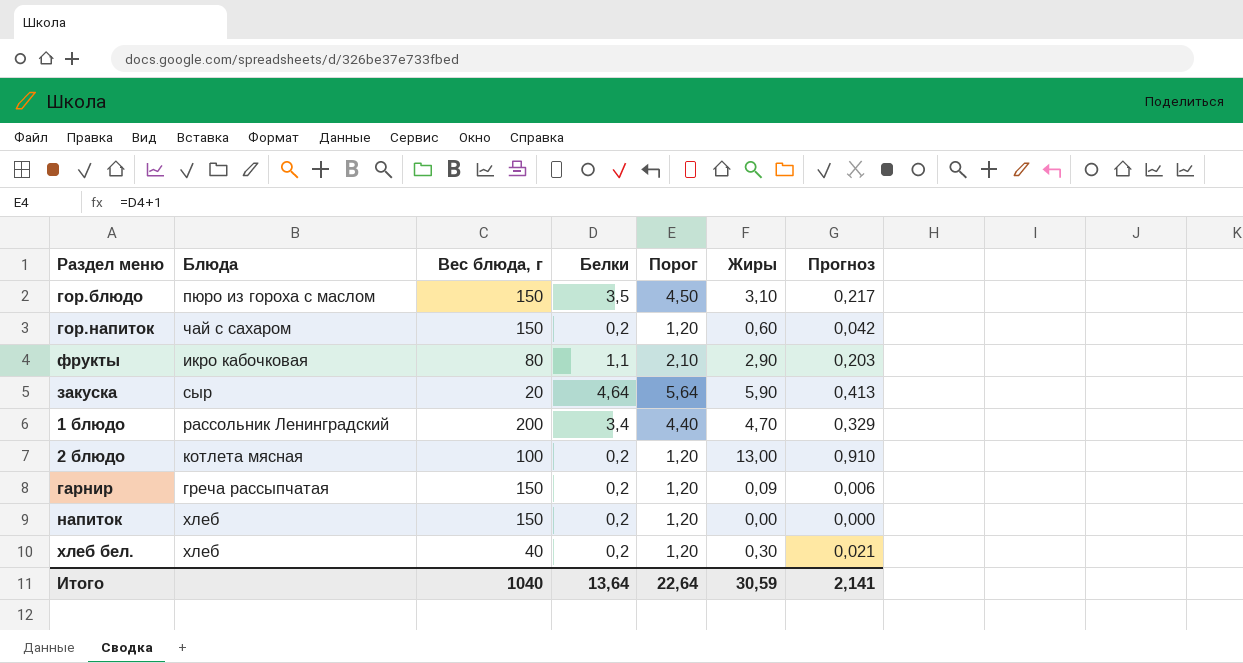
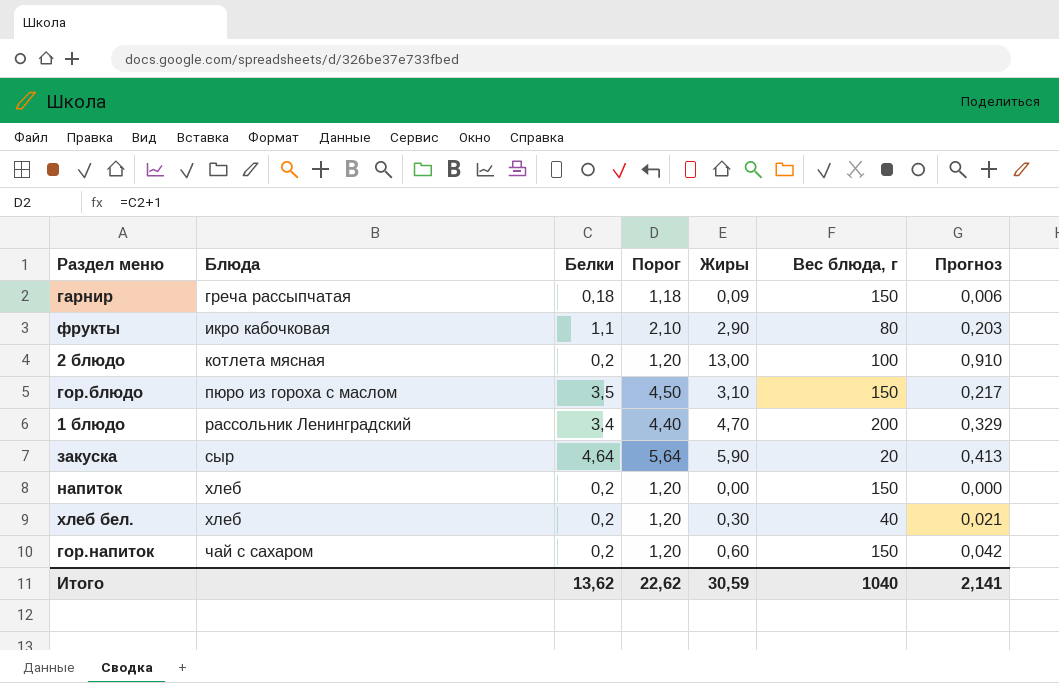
row order: none -> Блюда ascending
column Вес блюда, г | position: 3 -> 6
гарнир | Белки: 0,2 -> 0,18
гарнир | Порог: 1,20 -> 1,18
Итого | Белки: 13,64 -> 13,62
Итого | Порог: 22,64 -> 22,62

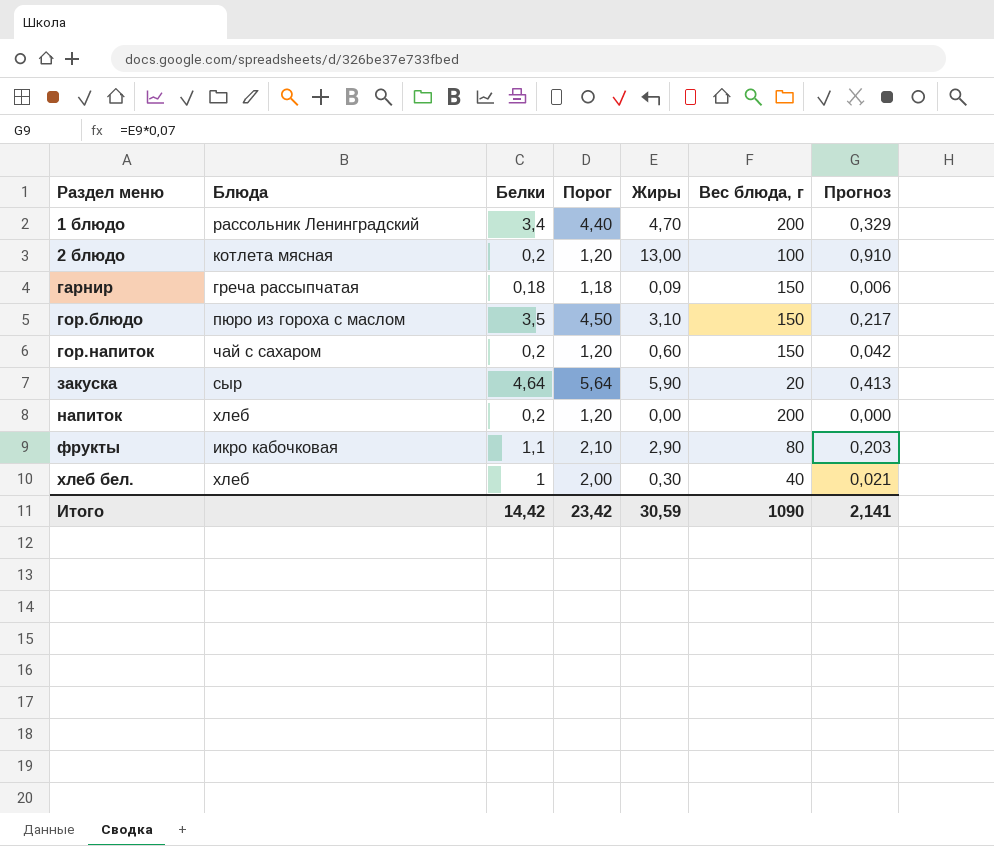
row order: Блюда ascending -> Раздел меню ascending
напиток | Вес блюда, г: 150 -> 200
хлеб бел. | Белки: 0,2 -> 1
хлеб бел. | Порог: 1,20 -> 2,00
Итого | Белки: 13,62 -> 14,42
Итого | Порог: 22,62 -> 23,42
Итого | Вес блюда, г: 1040 -> 1090

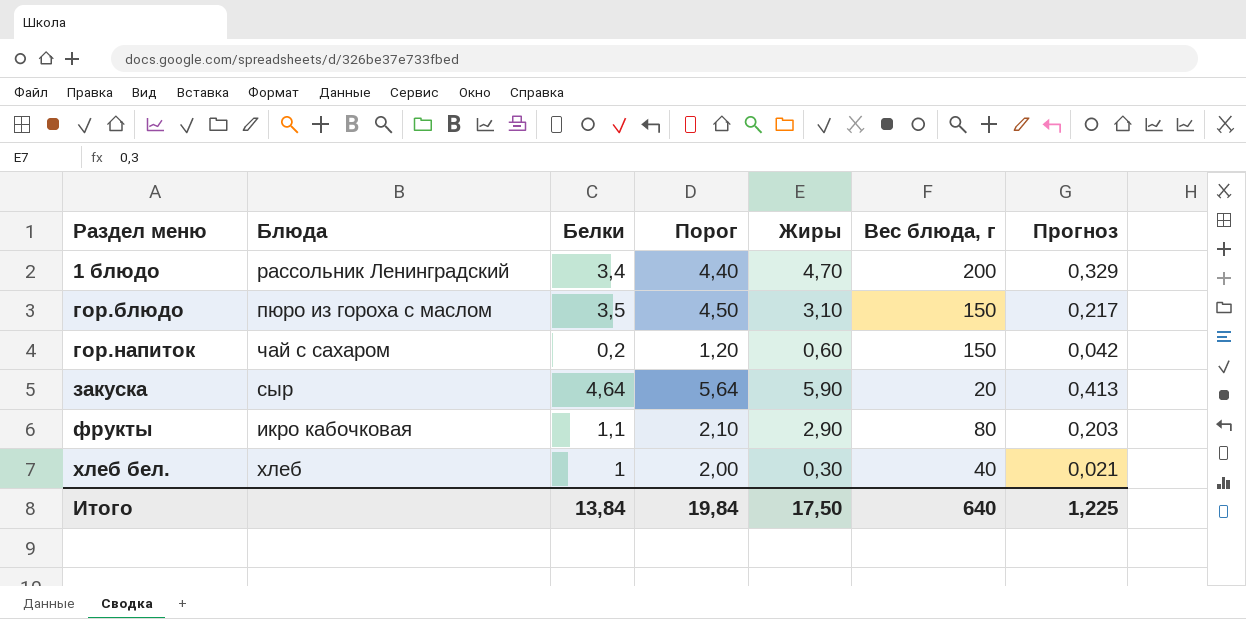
row 2 блюдо: котлета мясная | 0,2 | 1,20 | 13,00 | 100 | 0,910 -> none
row гарнир: греча рассыпчатая | 0,18 | 1,18 | 0,09 | 150 | 0,006 -> none
row напиток: хлеб | 0,2 | 1,20 | 0,00 | 200 | 0,000 -> none
Итого | Белки: 14,42 -> 13,84
Итого | Порог: 23,42 -> 19,84
Итого | Жиры: 30,59 -> 17,50
Итого | Вес блюда, г: 1090 -> 640
Итого | Прогноз: 2,141 -> 1,225

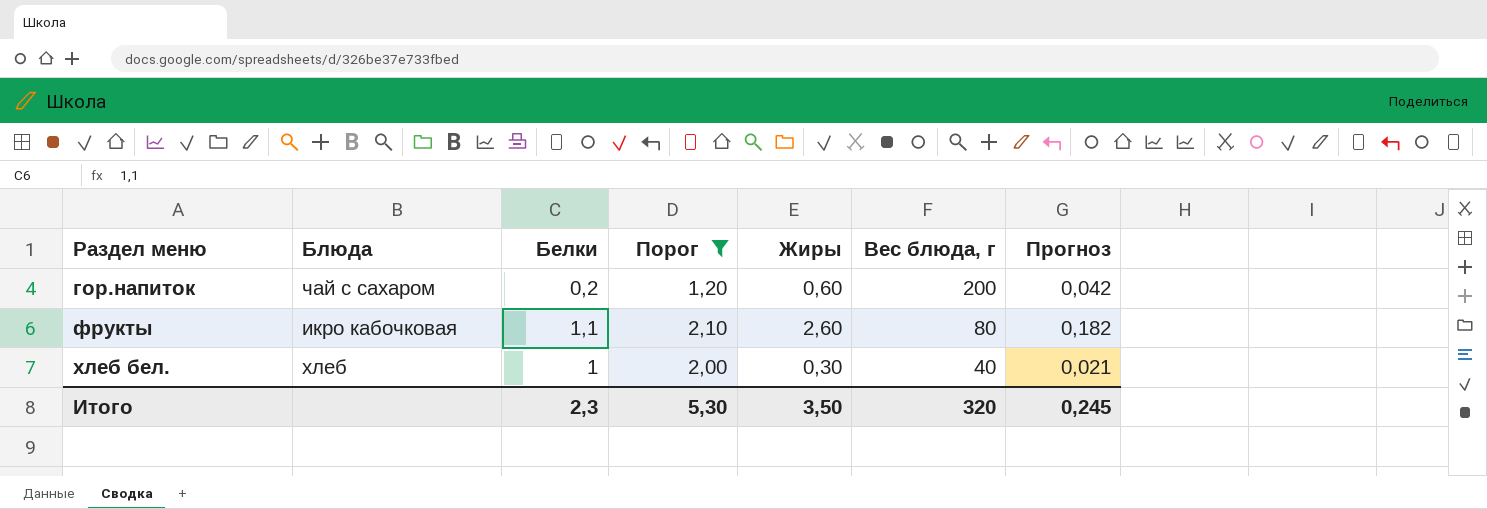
filter: none -> Порог <= 2,10
гор.напиток | Вес блюда, г: 150 -> 200
фрукты | Жиры: 2,90 -> 2,60
фрукты | Прогноз: 0,203 -> 0,182
Итого | Белки: 13,84 -> 2,3
Итого | Порог: 19,84 -> 5,30
Итого | Жиры: 17,50 -> 3,50
Итого | Вес блюда, г: 640 -> 320
Итого | Прогноз: 1,225 -> 0,245

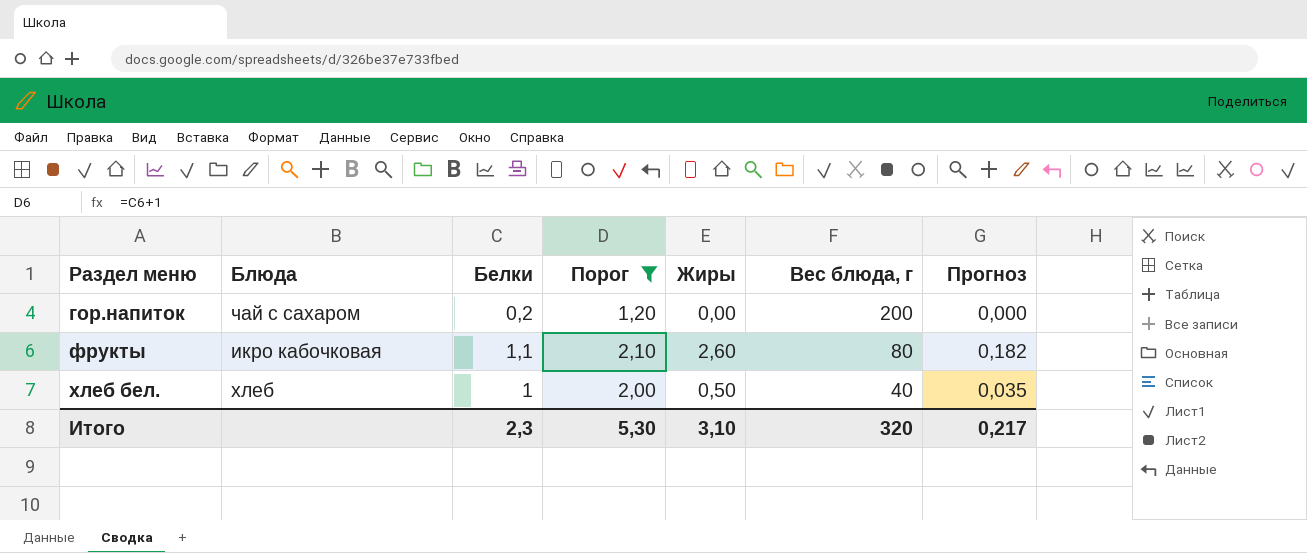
гор.напиток | Жиры: 0,60 -> 0,00
гор.напиток | Прогноз: 0,042 -> 0,000
хлеб бел. | Жиры: 0,30 -> 0,50
хлеб бел. | Прогноз: 0,021 -> 0,035
Итого | Жиры: 3,50 -> 3,10
Итого | Прогноз: 0,245 -> 0,217

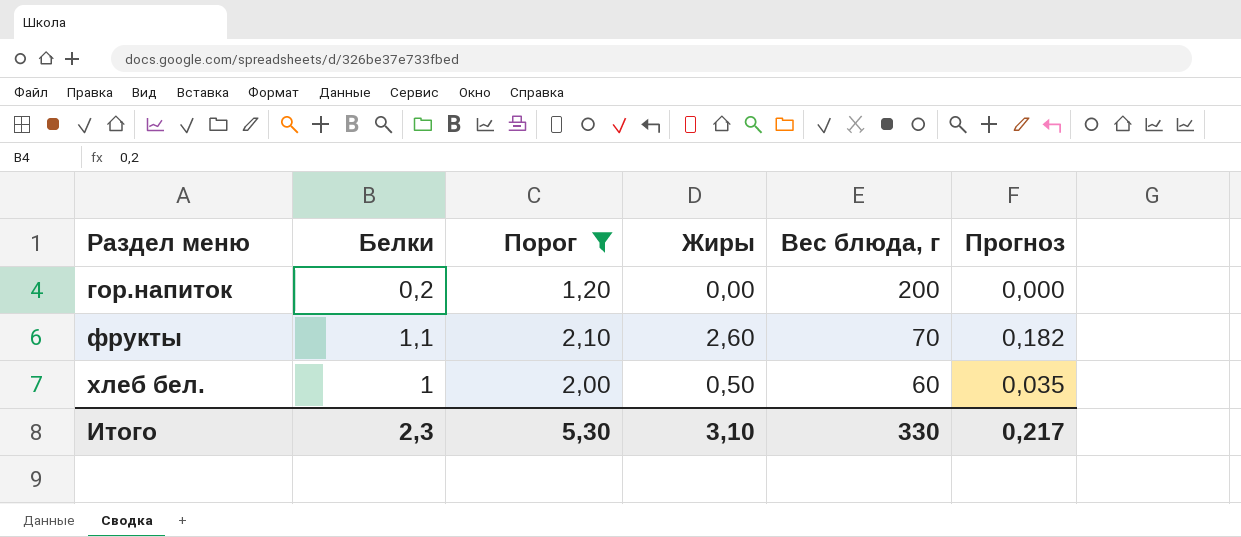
column Блюда | position: 2 -> none
фрукты | Вес блюда, г: 80 -> 70
хлеб бел. | Вес блюда, г: 40 -> 60
Итого | Вес блюда, г: 320 -> 330

